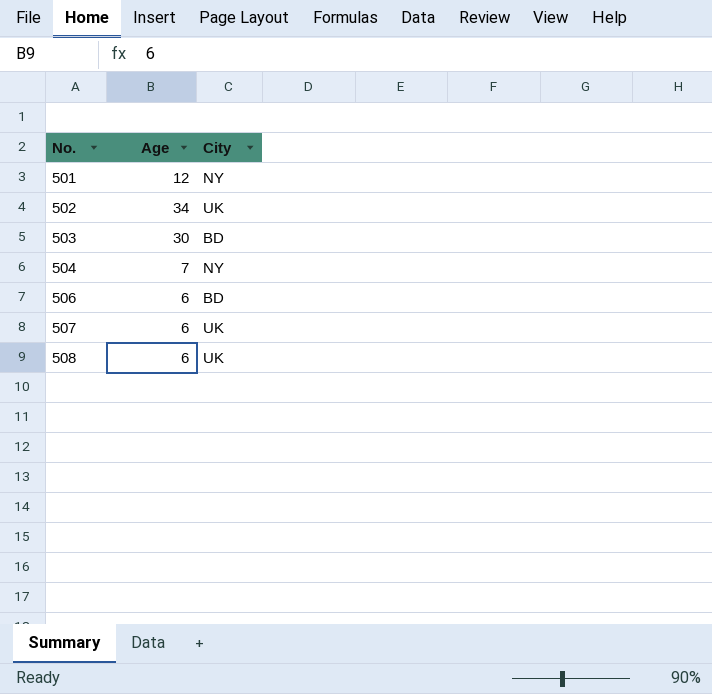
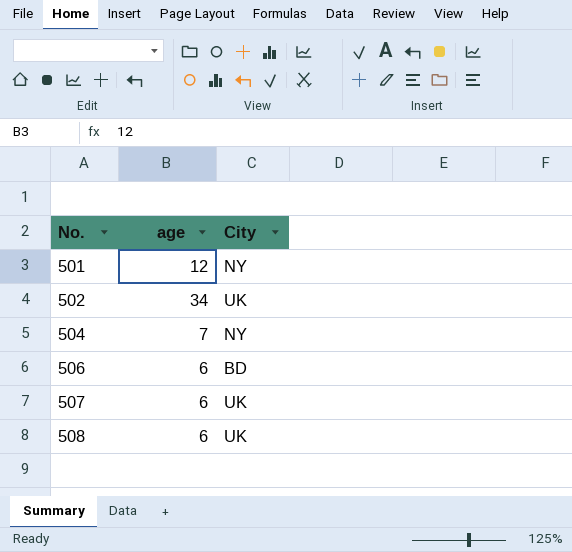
column name: Age -> age
row 503: 30 | BD -> none

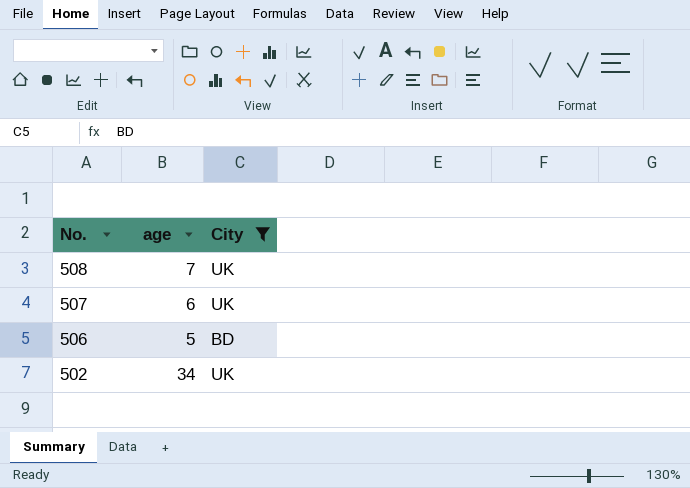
filter: none -> City != NY
row order: No. ascending -> No. descending
508 | age: 6 -> 7
506 | age: 6 -> 5

